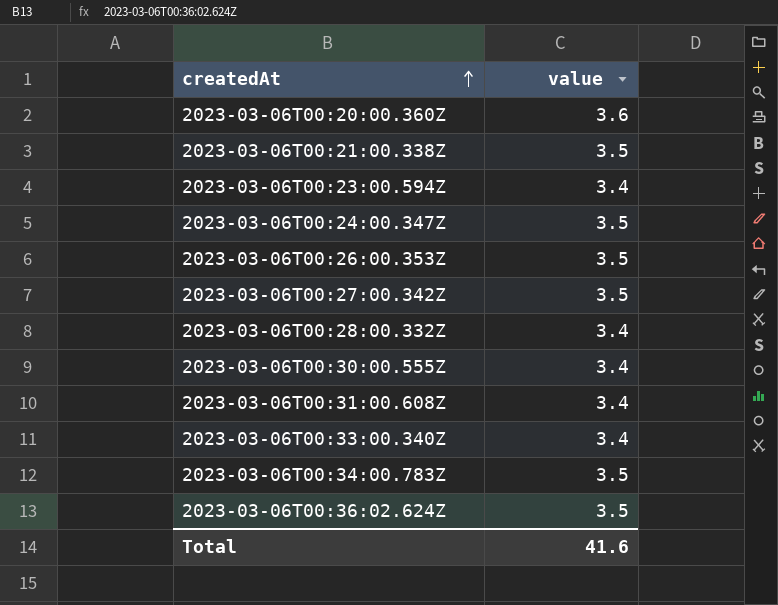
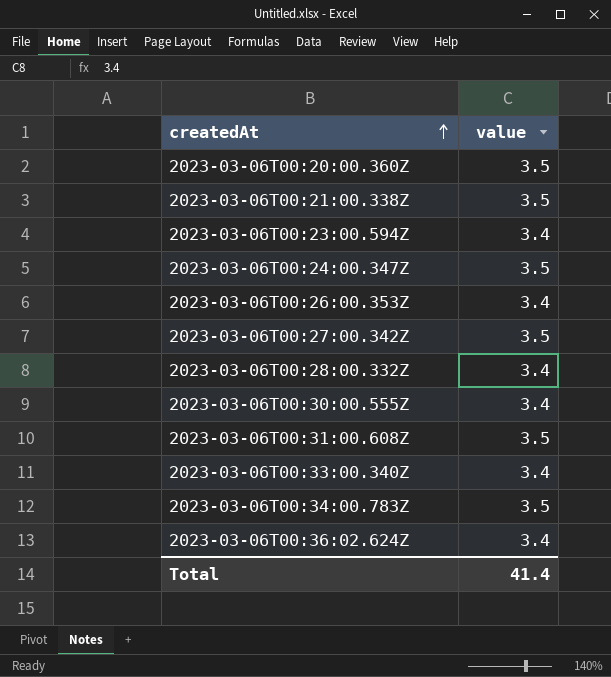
2023-03-06T00:20:00.360Z | value: 3.6 -> 3.5
2023-03-06T00:26:00.353Z | value: 3.5 -> 3.4
2023-03-06T00:31:00.608Z | value: 3.4 -> 3.5
2023-03-06T00:36:02.624Z | value: 3.5 -> 3.4
Total | value: 41.6 -> 41.4

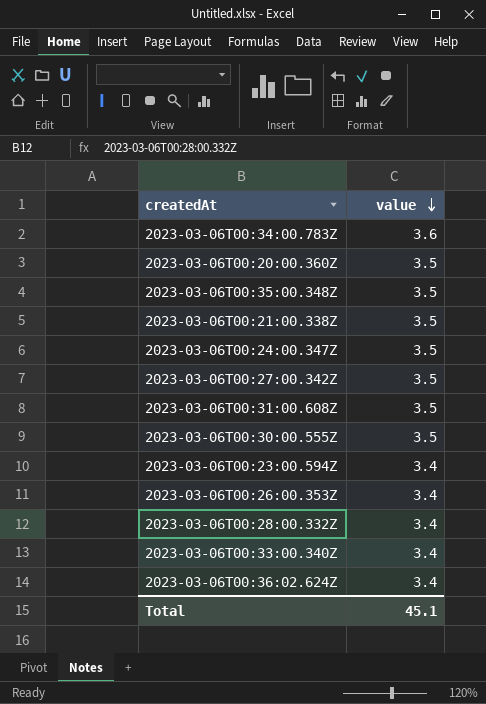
row order: createdAt ascending -> value descending
2023-03-06T00:34:00.783Z | value: 3.5 -> 3.6
row 2023-03-06T00:35:00.348Z: none -> 3.5
2023-03-06T00:30:00.555Z | value: 3.4 -> 3.5
Total | value: 41.4 -> 45.1

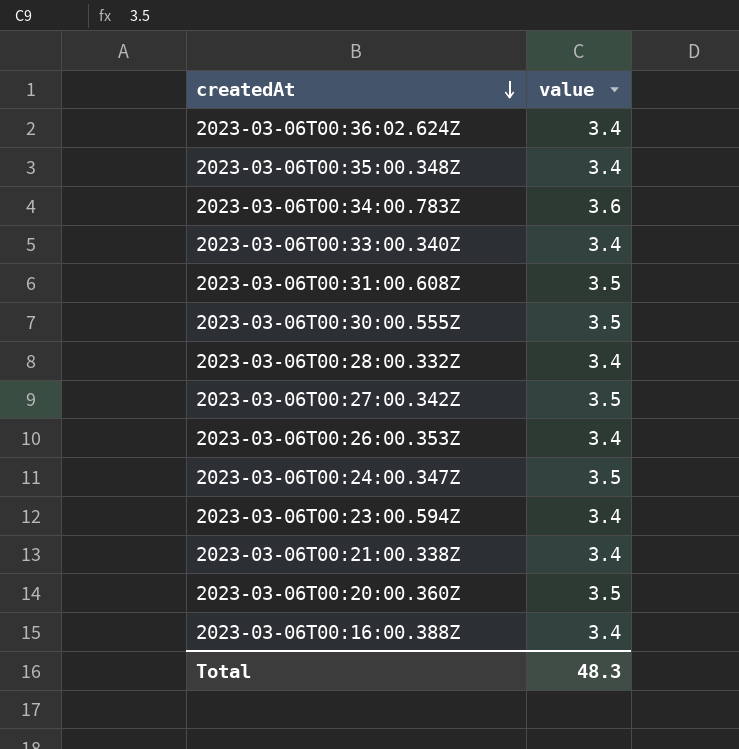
row order: value descending -> createdAt descending
2023-03-06T00:35:00.348Z | value: 3.5 -> 3.4
2023-03-06T00:21:00.338Z | value: 3.5 -> 3.4
row 2023-03-06T00:16:00.388Z: none -> 3.4
Total | value: 45.1 -> 48.3

